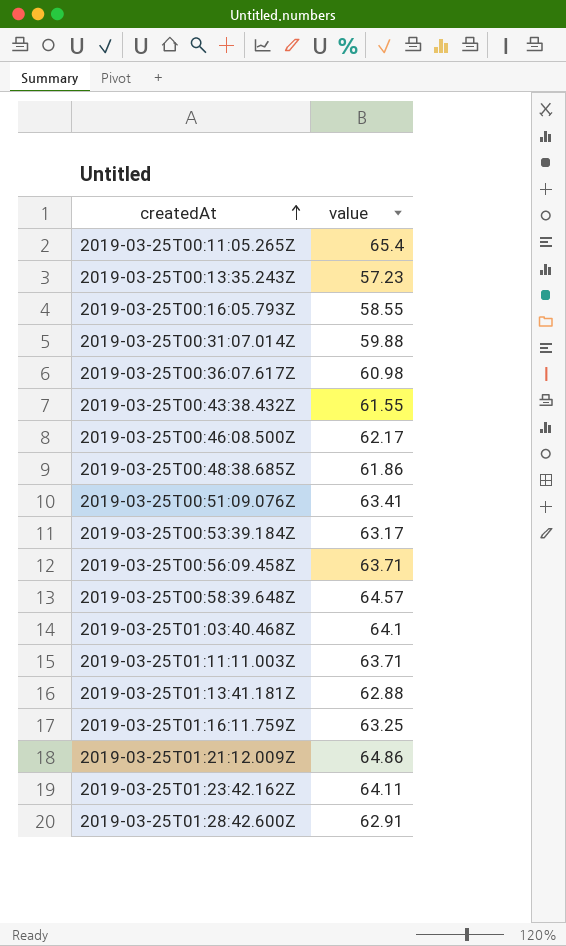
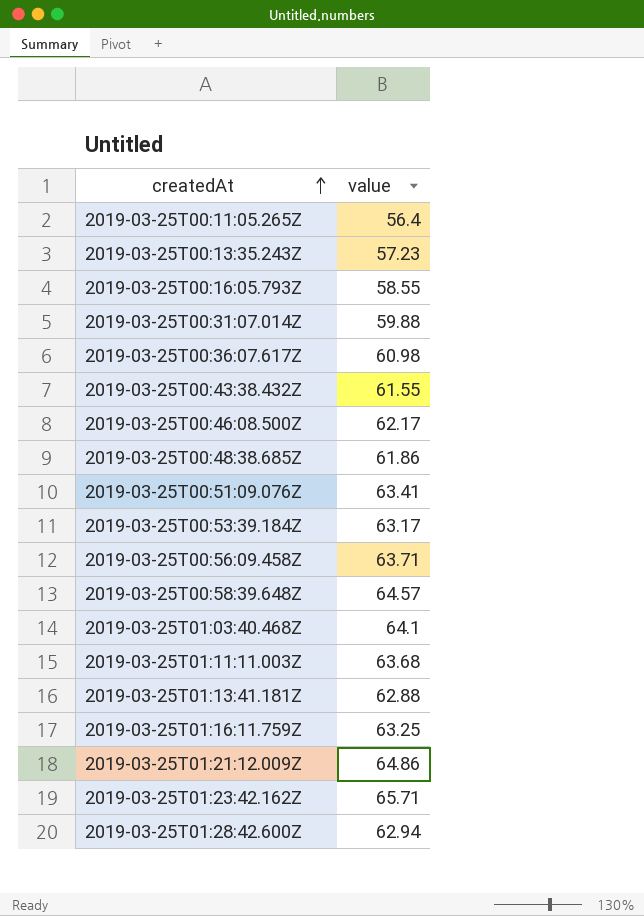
2019-03-25T00:11:05.265Z | value: 65.4 -> 56.4
2019-03-25T01:11:11.003Z | value: 63.71 -> 63.68
2019-03-25T01:23:42.162Z | value: 64.11 -> 65.71
2019-03-25T01:28:42.600Z | value: 62.91 -> 62.94

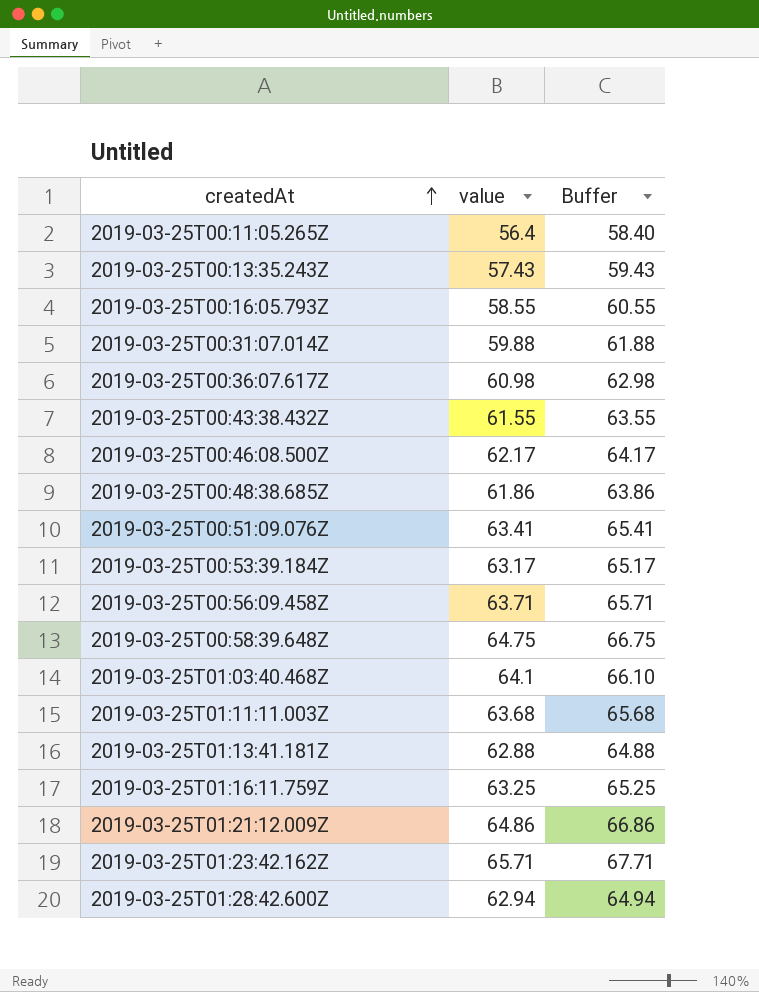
column Buffer | formula: none -> [value] + 2
2019-03-25T00:13:35.243Z | value: 57.23 -> 57.43
2019-03-25T00:58:39.648Z | value: 64.57 -> 64.75

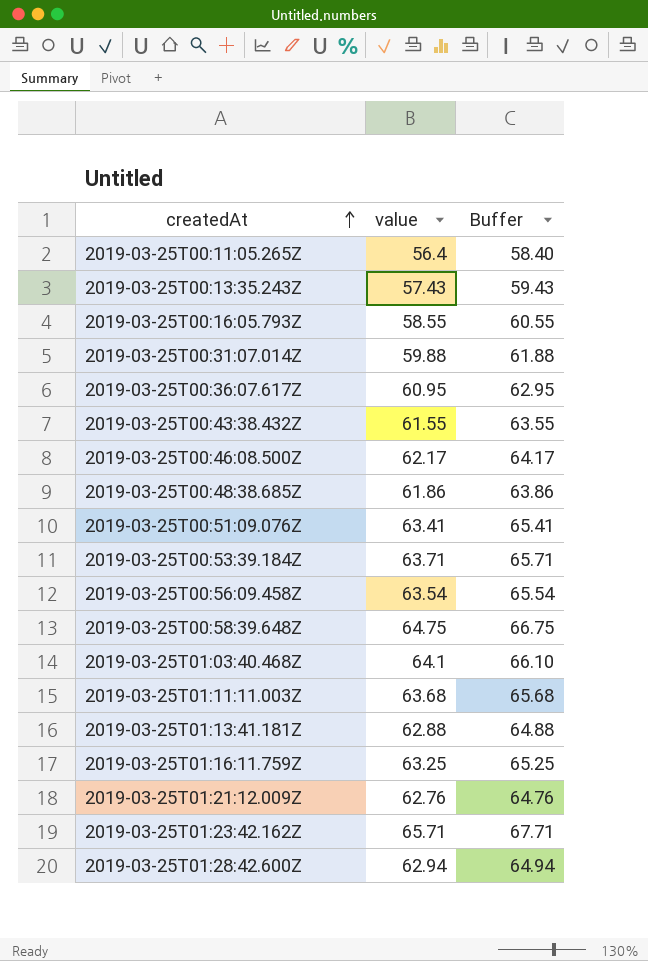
2019-03-25T00:36:07.617Z | value: 60.98 -> 60.95
2019-03-25T00:36:07.617Z | Buffer: 62.98 -> 62.95
2019-03-25T00:53:39.184Z | value: 63.17 -> 63.71
2019-03-25T00:53:39.184Z | Buffer: 65.17 -> 65.71
2019-03-25T00:56:09.458Z | value: 63.71 -> 63.54
2019-03-25T00:56:09.458Z | Buffer: 65.71 -> 65.54
2019-03-25T01:21:12.009Z | value: 64.86 -> 62.76
2019-03-25T01:21:12.009Z | Buffer: 66.86 -> 64.76

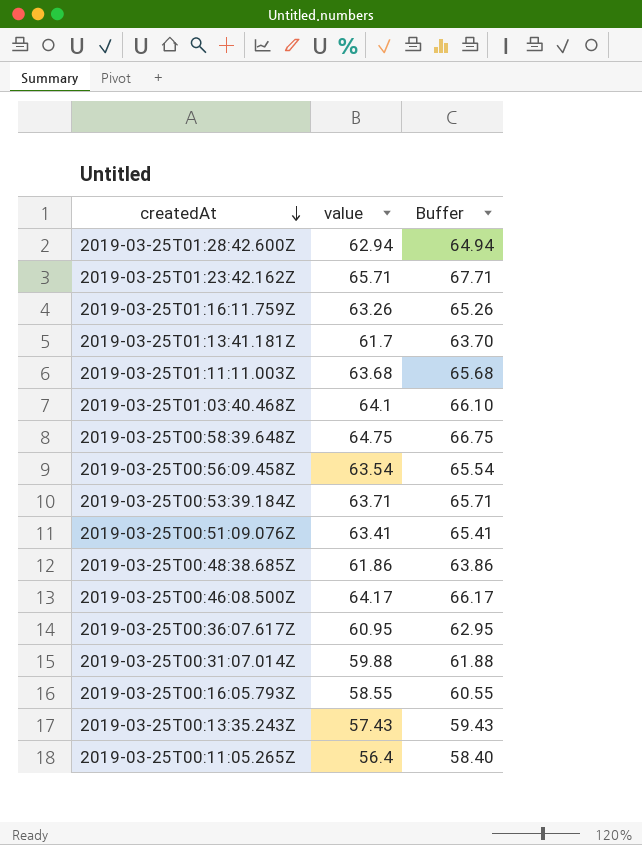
row order: createdAt ascending -> createdAt descending
row 2019-03-25T00:43:38.432Z: 61.55 | 63.55 -> none
row 2019-03-25T01:21:12.009Z: 62.76 | 64.76 -> none
2019-03-25T01:16:11.759Z | value: 63.25 -> 63.26
2019-03-25T01:16:11.759Z | Buffer: 65.25 -> 65.26
2019-03-25T01:13:41.181Z | value: 62.88 -> 61.7
2019-03-25T01:13:41.181Z | Buffer: 64.88 -> 63.70
2019-03-25T00:46:08.500Z | value: 62.17 -> 64.17
2019-03-25T00:46:08.500Z | Buffer: 64.17 -> 66.17

